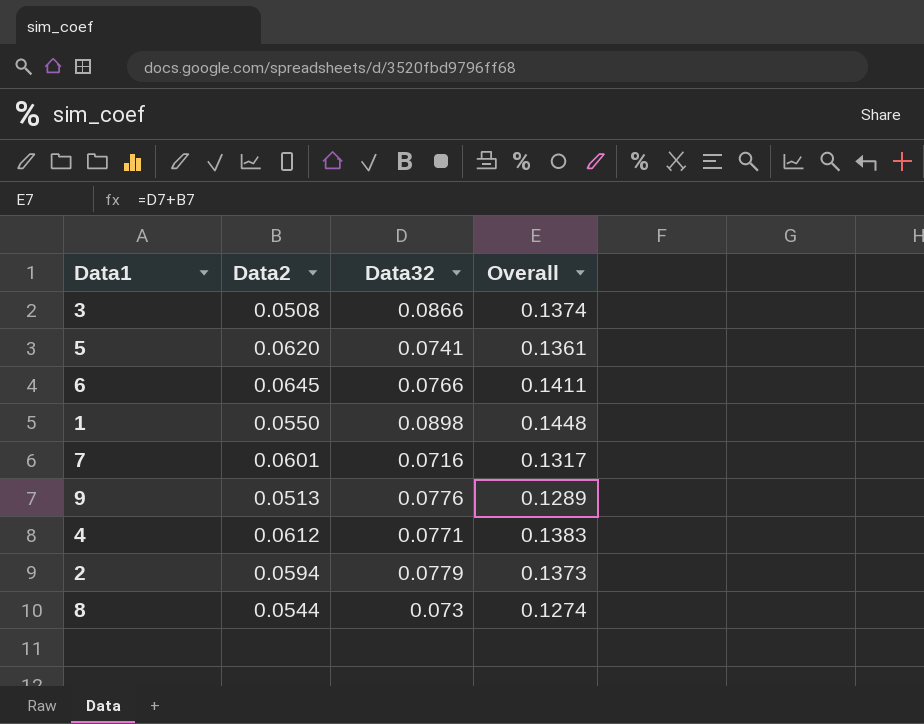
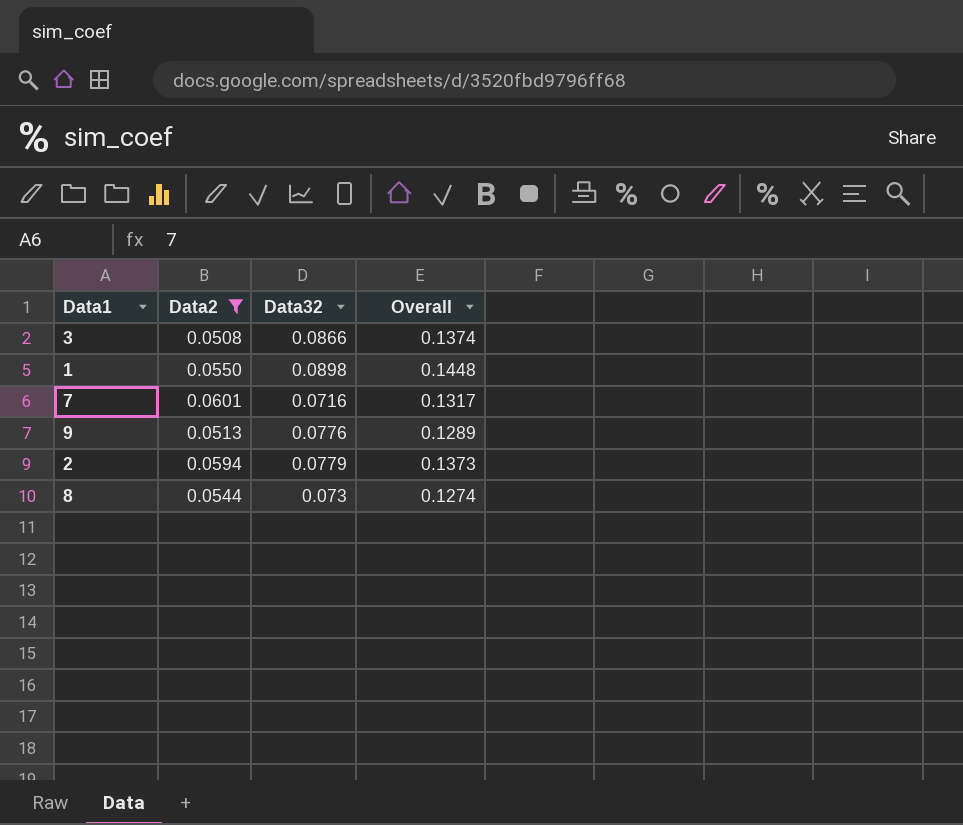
filter: none -> Data2 <= 0.0601

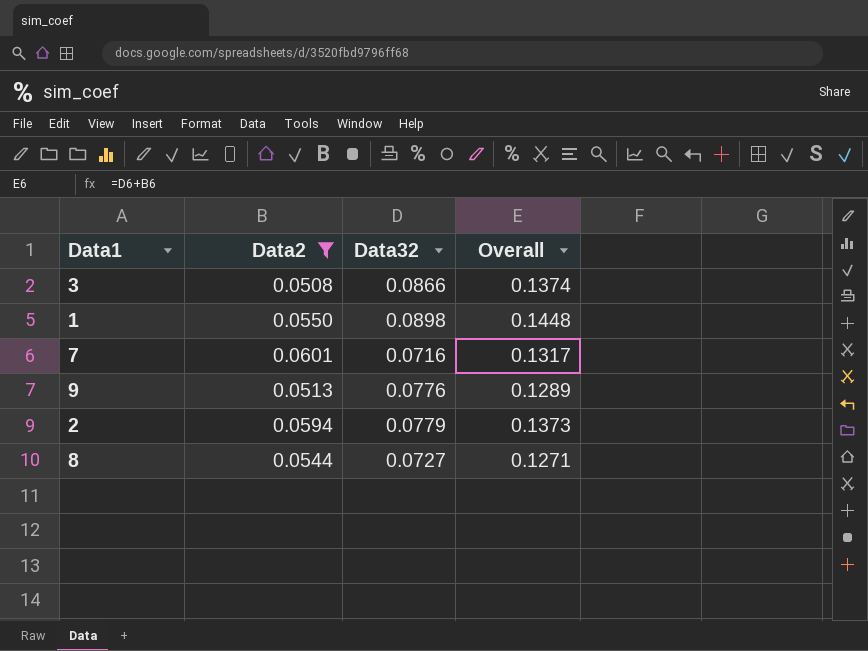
8 | Data32: 0.073 -> 0.0727
8 | Overall: 0.1274 -> 0.1271

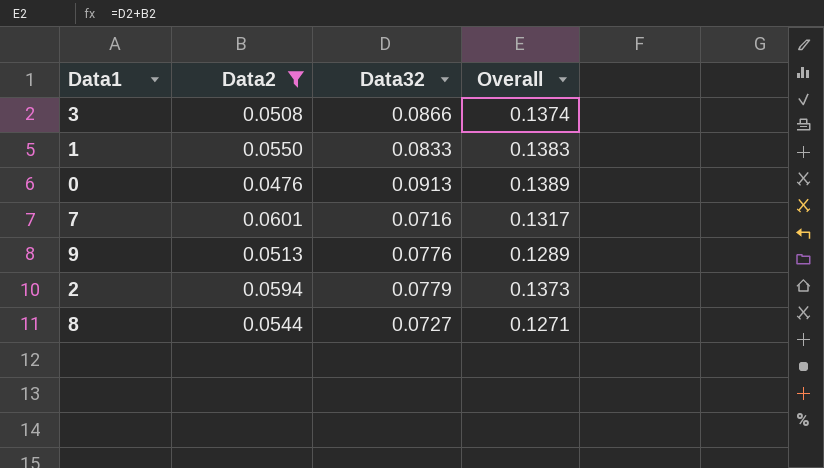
1 | Data32: 0.0898 -> 0.0833
1 | Overall: 0.1448 -> 0.1383
row 0: none -> 0.0476 | 0.0913 | 0.1389

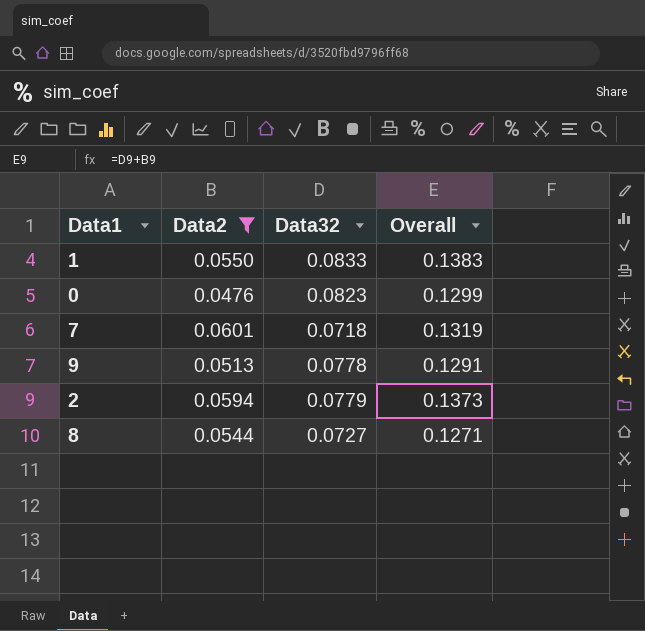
row 3: 0.0508 | 0.0866 | 0.1374 -> none
0 | Data32: 0.0913 -> 0.0823
0 | Overall: 0.1389 -> 0.1299
7 | Data32: 0.0716 -> 0.0718
7 | Overall: 0.1317 -> 0.1319
9 | Data32: 0.0776 -> 0.0778
9 | Overall: 0.1289 -> 0.1291

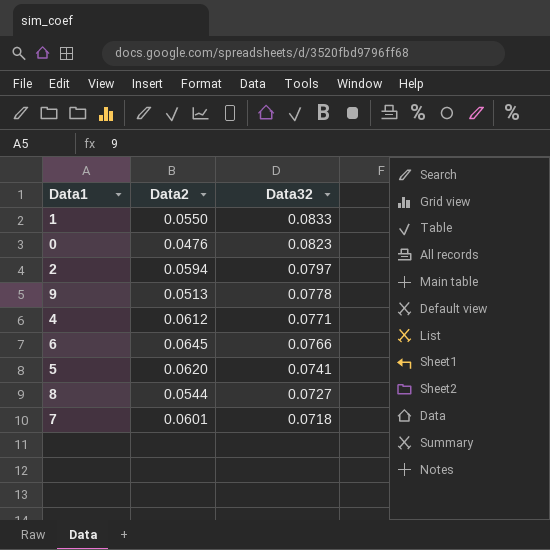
filter: Data2 <= 0.0601 -> none
row order: none -> Data32 descending
column Overall | formula: [Data2] + [Data32] -> none
2 | Data32: 0.0779 -> 0.0797

